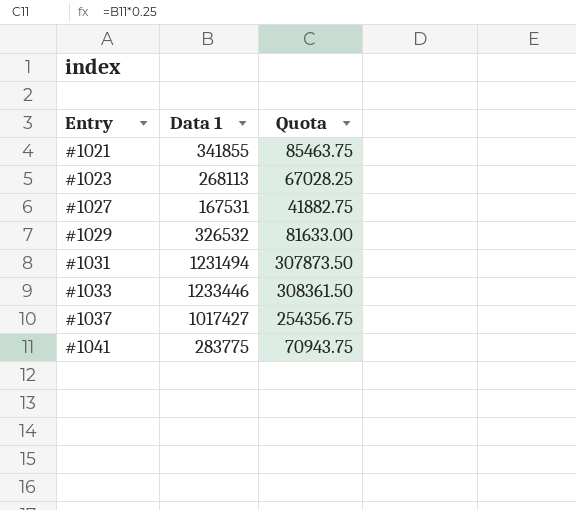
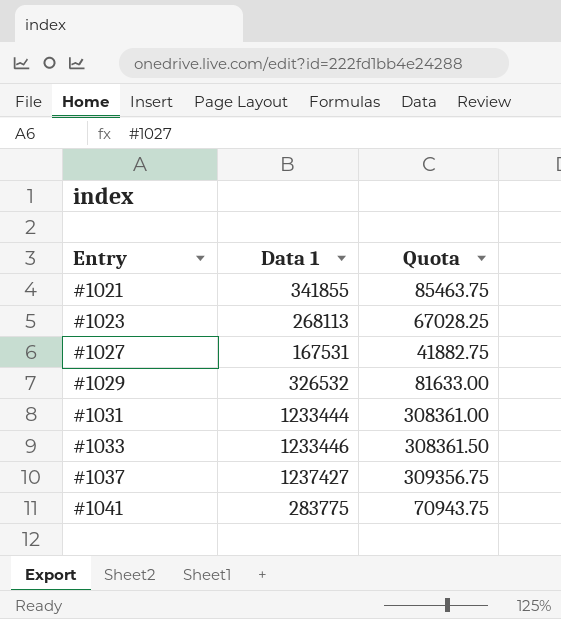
#1031 | Data 1: 1231494 -> 1233444
#1031 | Quota: 307873.50 -> 308361.00
#1037 | Data 1: 1017427 -> 1237427
#1037 | Quota: 254356.75 -> 309356.75

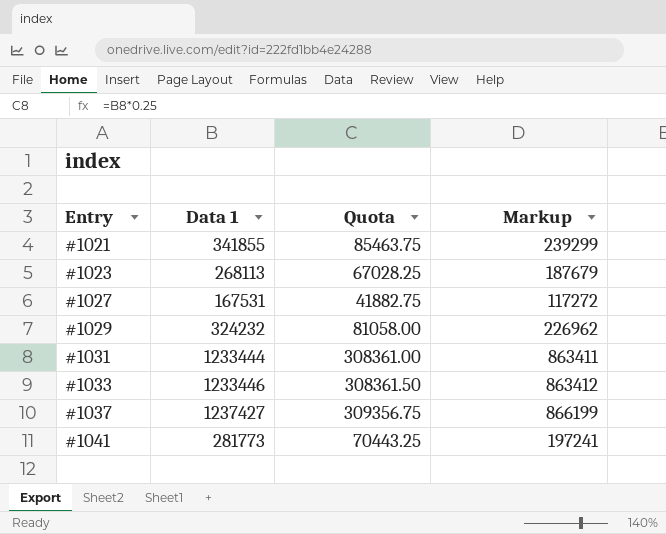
column Markup | formula: none -> [Data 1] * 0.7
#1029 | Data 1: 326532 -> 324232
#1029 | Quota: 81633.00 -> 81058.00
#1041 | Data 1: 283775 -> 281773
#1041 | Quota: 70943.75 -> 70443.25

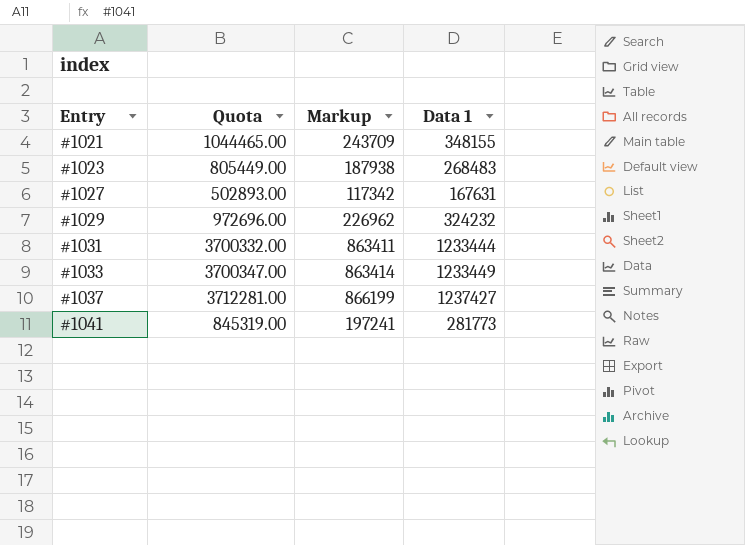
column Quota | formula: [Data 1] * 0.25 -> [Data 1] * 3
column Data 1 | position: 2 -> 4
#1021 | Markup: 239299 -> 243709
#1021 | Data 1: 341855 -> 348155
#1023 | Markup: 187679 -> 187938
#1023 | Data 1: 268113 -> 268483
#1027 | Markup: 117272 -> 117342
#1027 | Data 1: 167531 -> 167631
#1033 | Markup: 863412 -> 863414
#1033 | Data 1: 1233446 -> 1233449

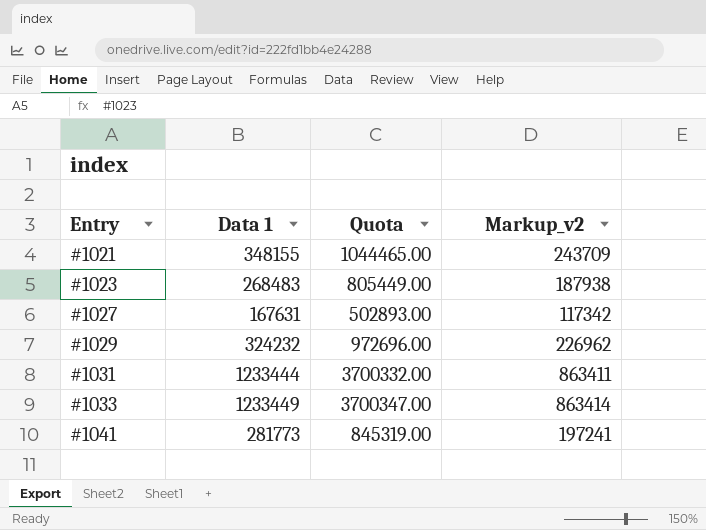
column Data 1 | position: 4 -> 2
column name: Markup -> Markup_v2
row #1037: 3712281.00 | 866199 | 1237427 -> none

